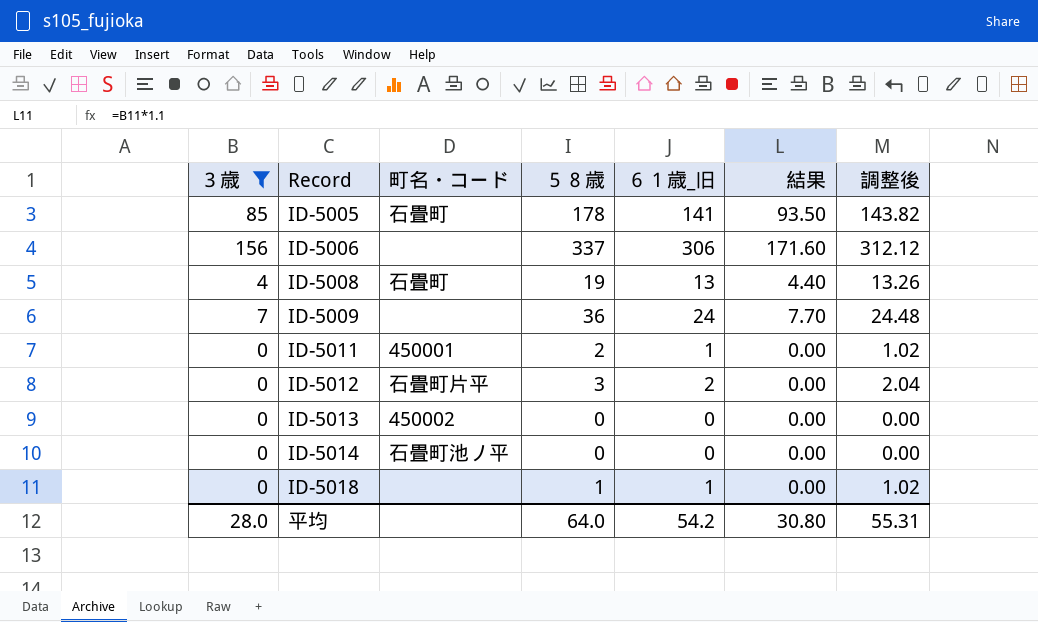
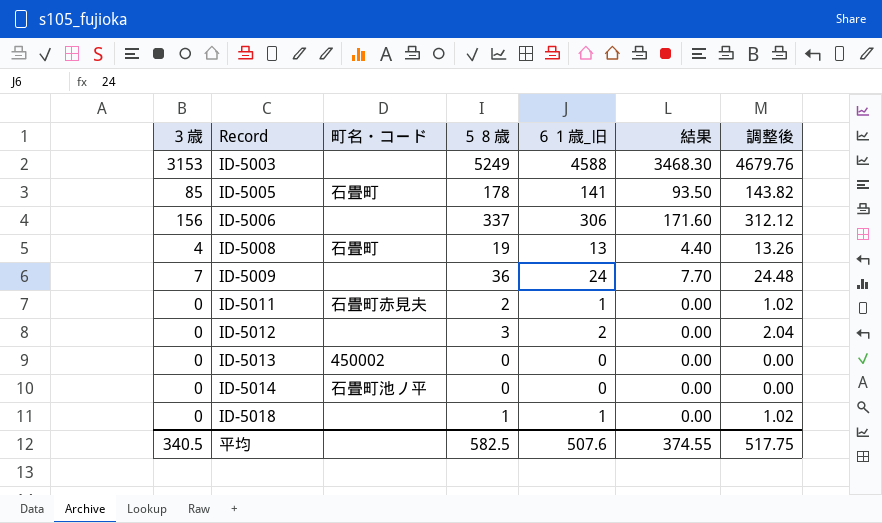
filter: ３歳 != 3153 -> none
ID-5011 | 町名・コード: 450001 -> 石畳町赤見夫
ID-5012 | 町名・コード: 石畳町片平 -> none
平均 | ３歳: 28.0 -> 340.5
平均 | ５８歳: 64.0 -> 582.5
平均 | ６１歳_旧: 54.2 -> 507.6
平均 | 結果: 30.80 -> 374.55
平均 | 調整後: 55.31 -> 517.75

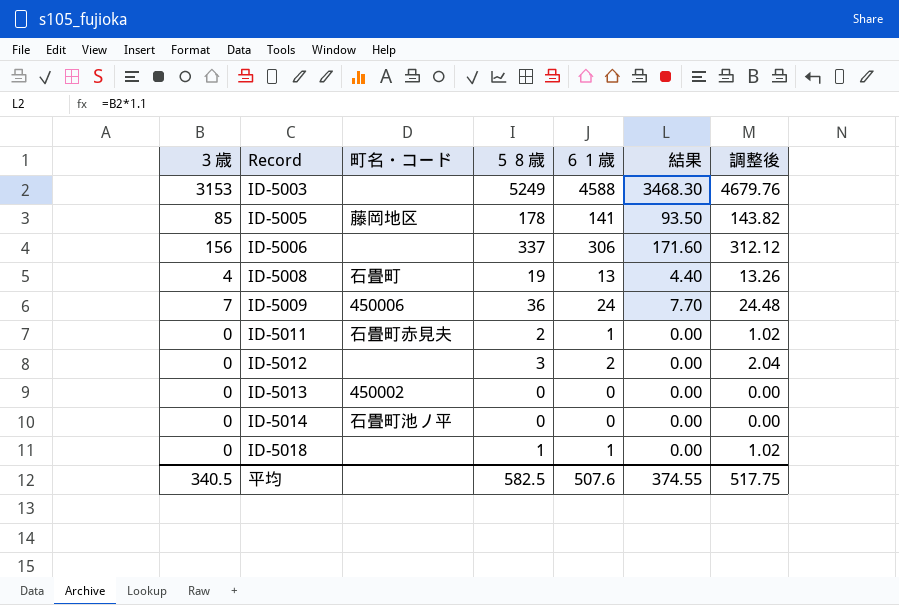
column name: ６１歳_旧 -> ６１歳
ID-5005 | 町名・コード: 石畳町 -> 藤岡地区
ID-5009 | 町名・コード: none -> 450006

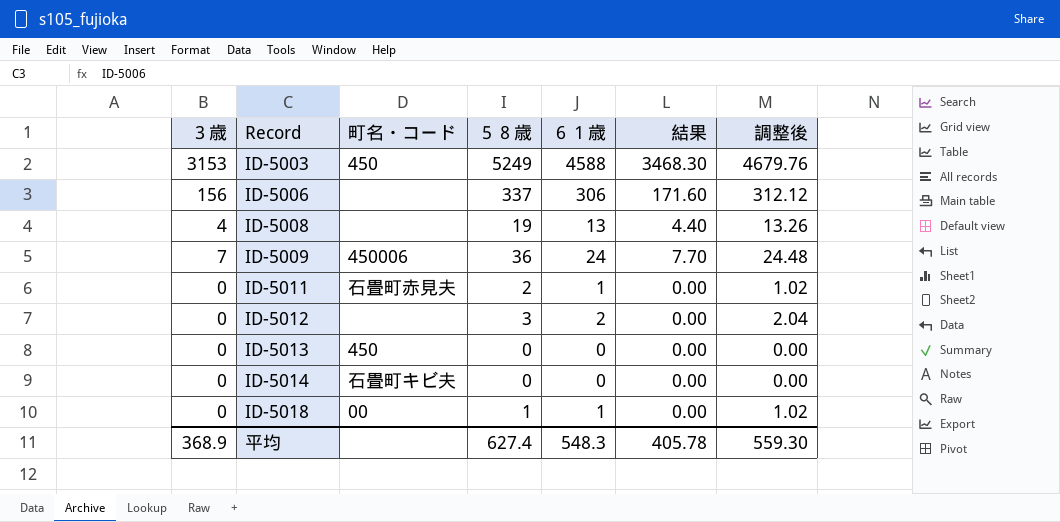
row ID-5005: 85 | 藤岡地区 | 178 | 141 | 93.50 | 143.82 -> none
ID-5003 | 町名・コード: none -> 450
ID-5008 | 町名・コード: 石畳町 -> none
ID-5013 | 町名・コード: 450002 -> 450
ID-5014 | 町名・コード: 石畳町池ノ平 -> 石畳町キビ夫
ID-5018 | 町名・コード: none -> 00
平均 | ３歳: 340.5 -> 368.9
平均 | ５８歳: 582.5 -> 627.4
平均 | ６１歳: 507.6 -> 548.3
平均 | 結果: 374.55 -> 405.78
平均 | 調整後: 517.75 -> 559.30

